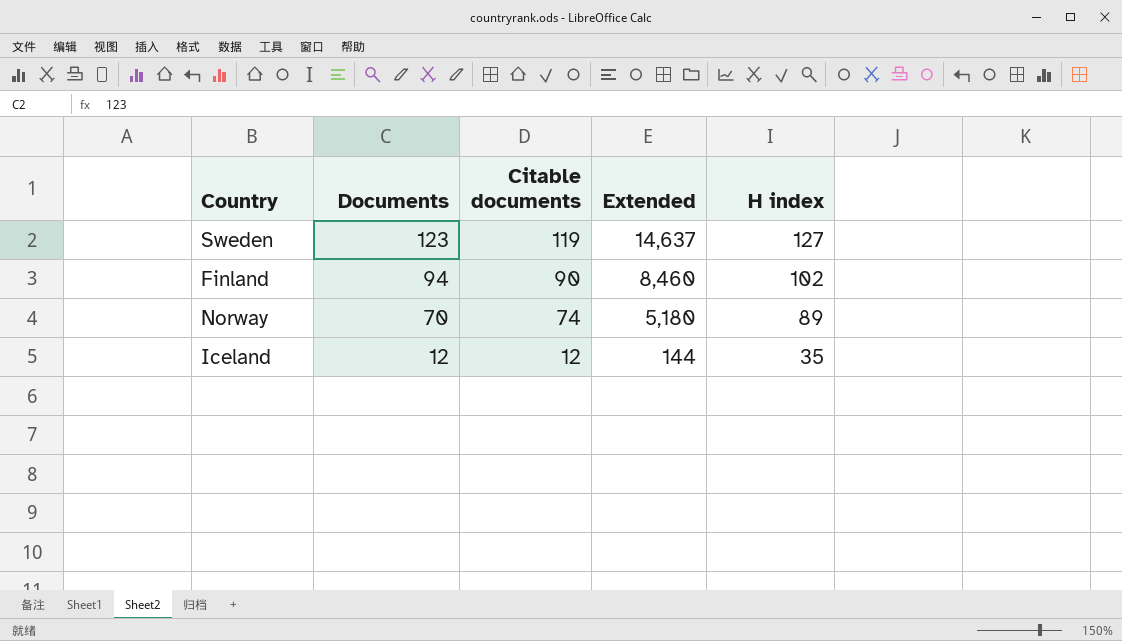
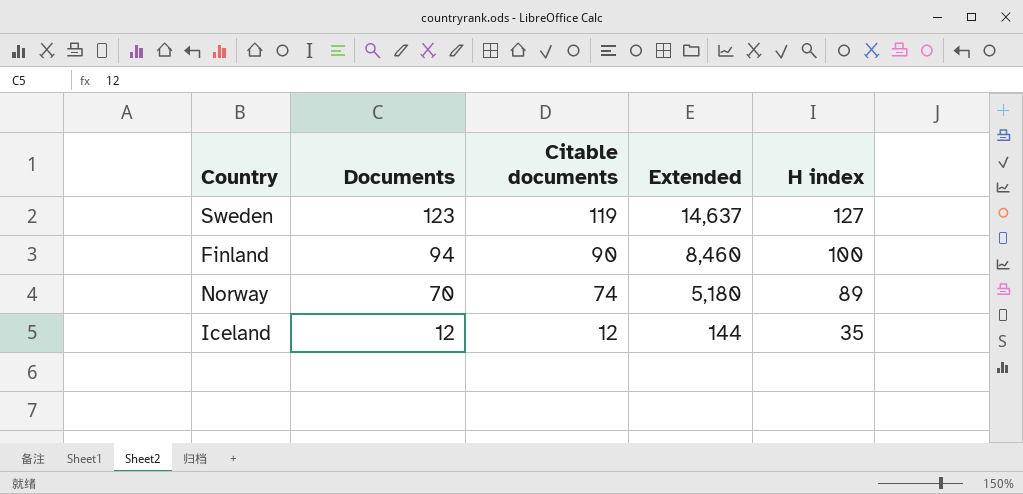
Finland | H index: 102 -> 100

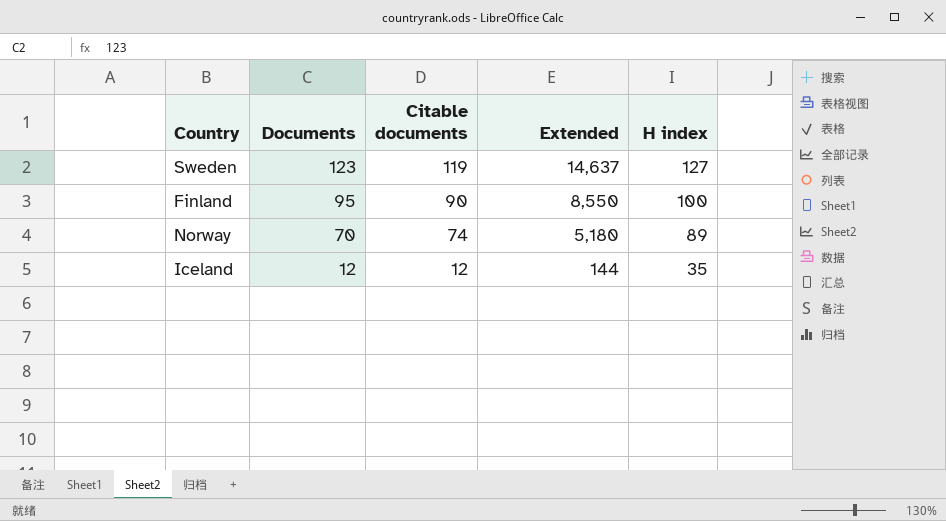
Finland | Documents: 94 -> 95
Finland | Extended: 8,460 -> 8,550

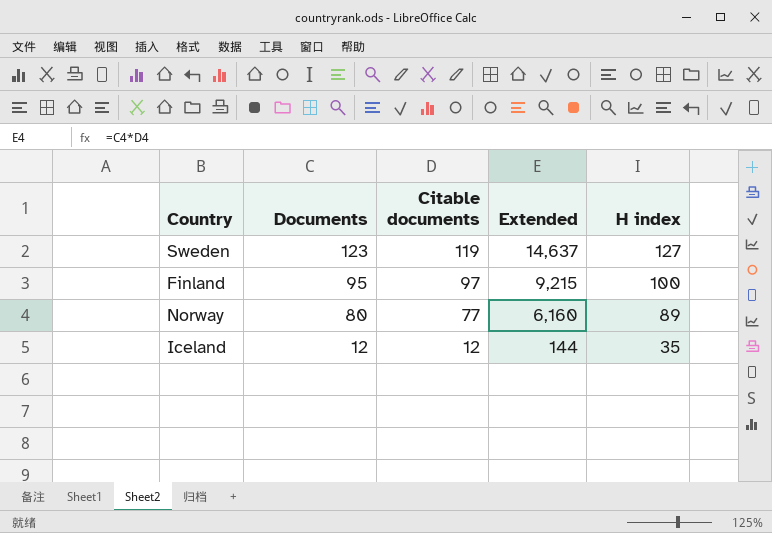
Finland | Citable documents: 90 -> 97
Finland | Extended: 8,550 -> 9,215
Norway | Documents: 70 -> 80
Norway | Citable documents: 74 -> 77
Norway | Extended: 5,180 -> 6,160

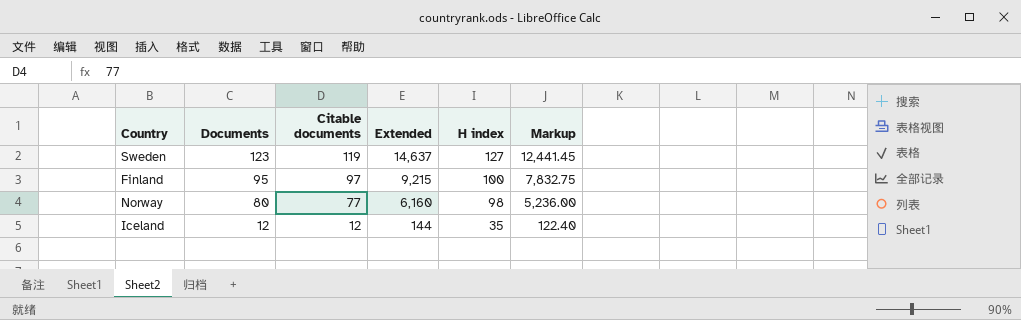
column Markup | formula: none -> [Extended] * 0.85
Norway | H index: 89 -> 98

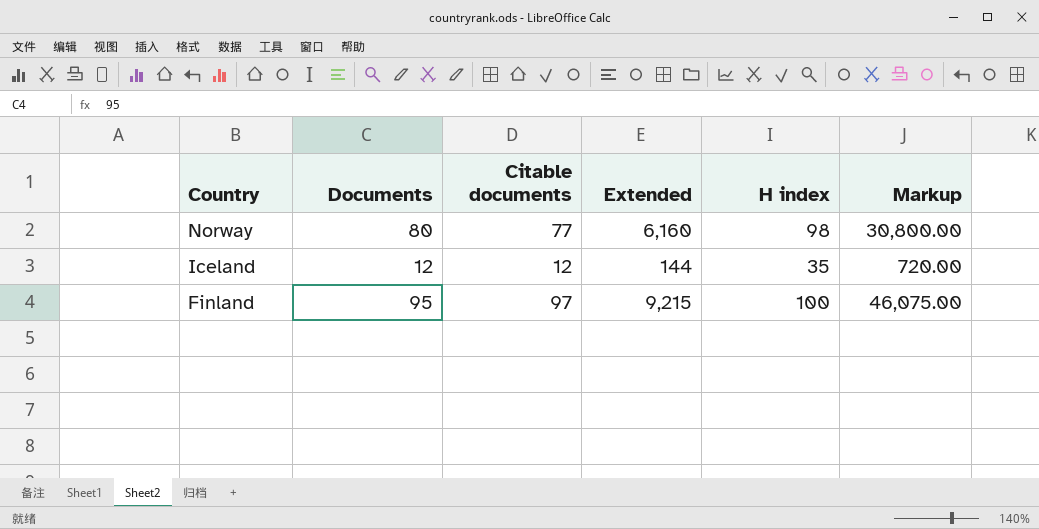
row order: Documents descending -> Country descending
column Markup | formula: [Extended] * 0.85 -> [Extended] * 5
row Sweden: 123 | 119 | 14,637 | 127 | 12,441.45 -> none

